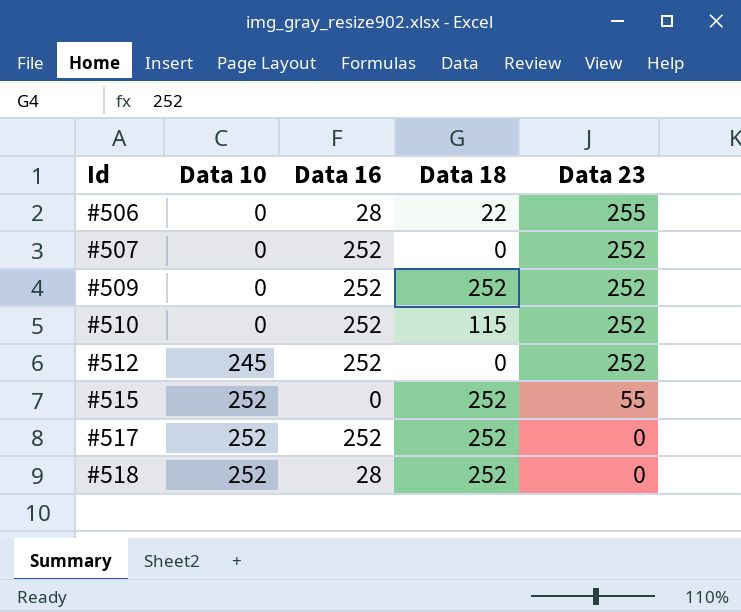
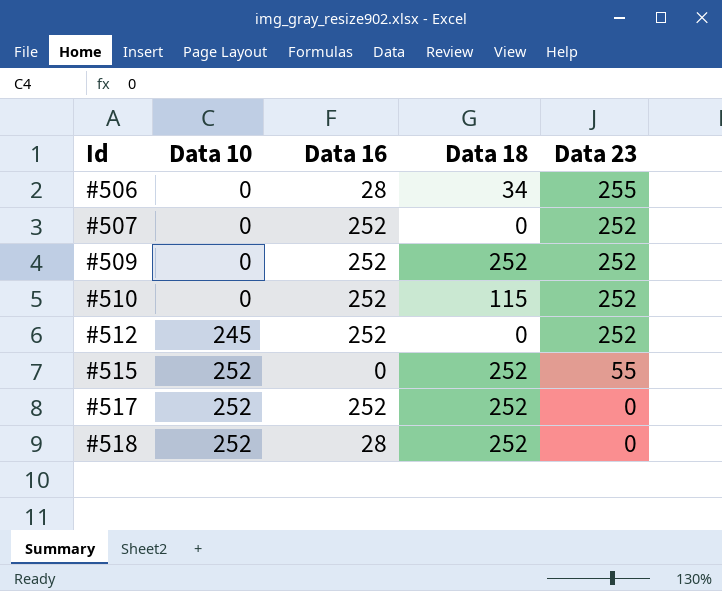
#506 | Data 18: 22 -> 34

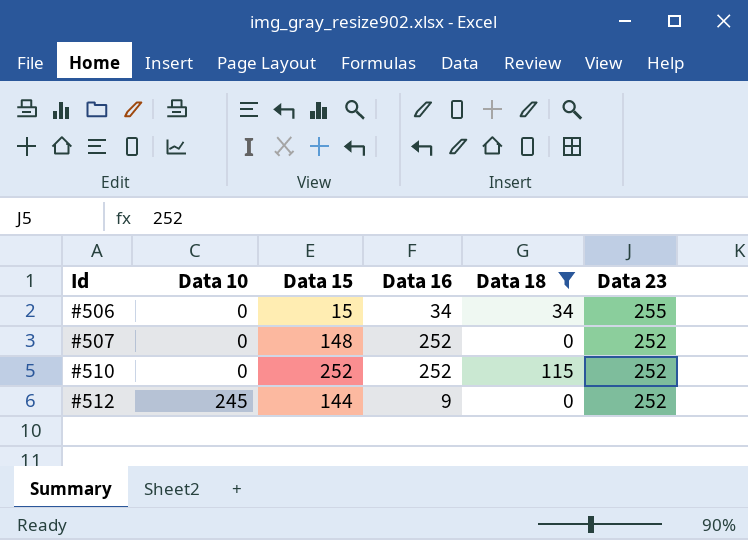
filter: none -> Data 18 != 252
column Data 15 | position: none -> 3
#506 | Data 16: 28 -> 34
#512 | Data 16: 252 -> 9

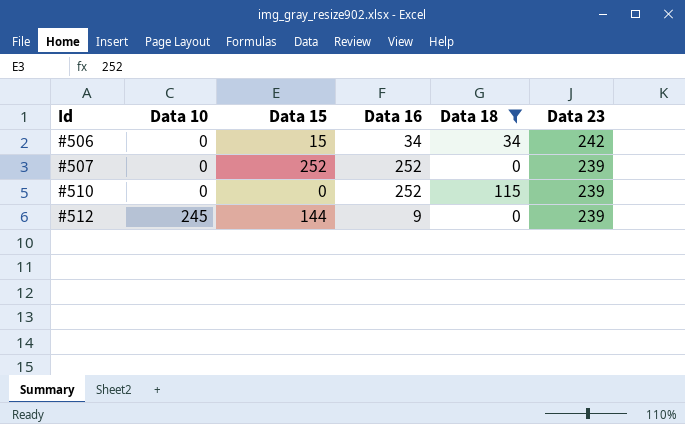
#506 | Data 23: 255 -> 242
#507 | Data 15: 148 -> 252
#507 | Data 23: 252 -> 239
#510 | Data 15: 252 -> 0
#510 | Data 23: 252 -> 239
#512 | Data 23: 252 -> 239

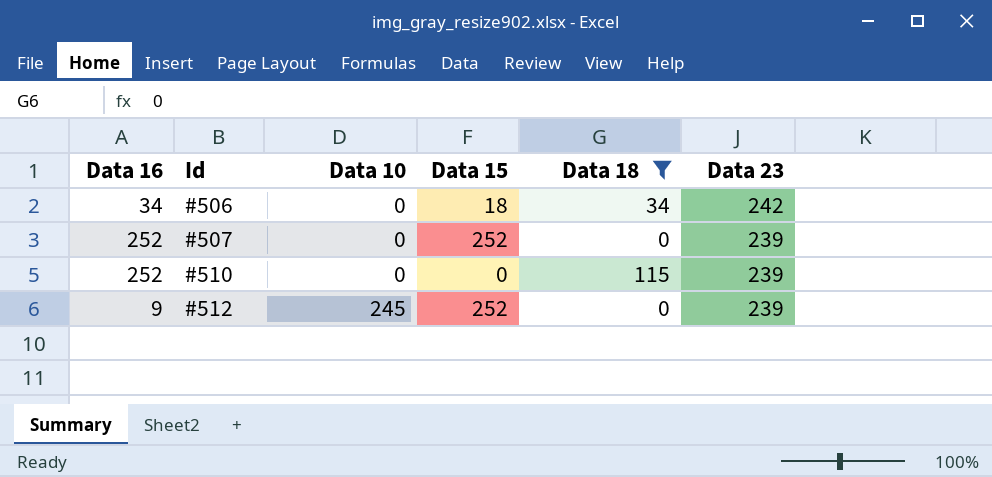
column Data 16 | position: 4 -> 1
#506 | Data 15: 15 -> 18
#512 | Data 15: 144 -> 252

